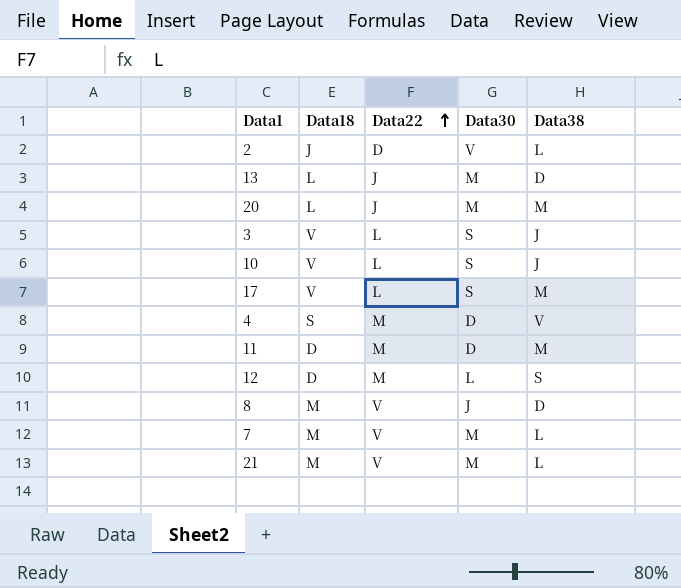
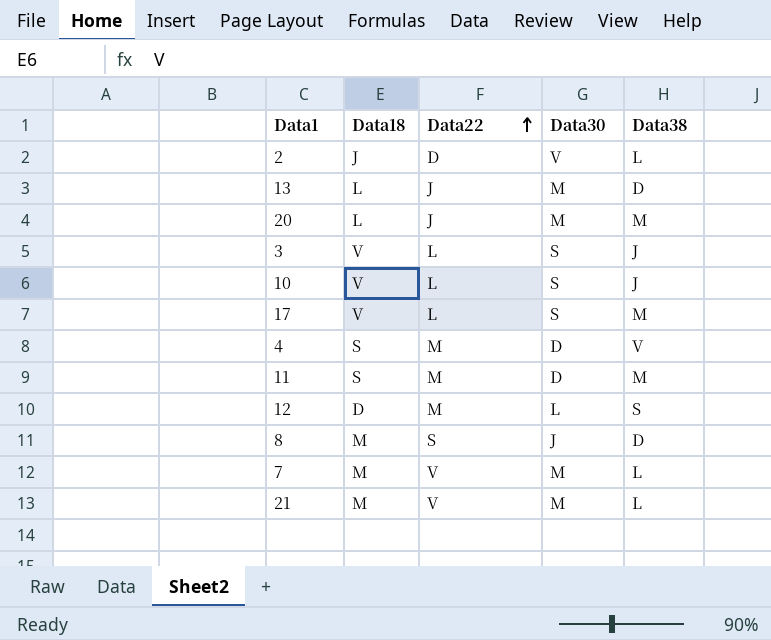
11 | Data18: D -> S
8 | Data22: V -> S

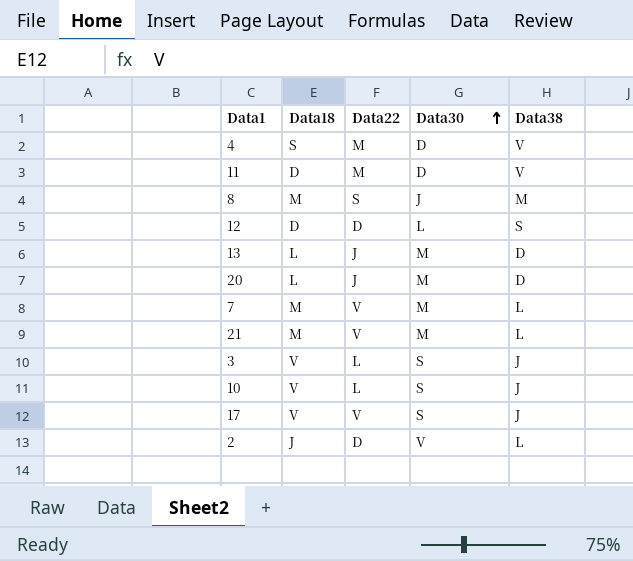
row order: Data22 ascending -> Data30 ascending
11 | Data18: S -> D
11 | Data38: M -> V
8 | Data38: D -> M
12 | Data22: M -> D
20 | Data38: M -> D
17 | Data22: L -> V
17 | Data38: M -> J

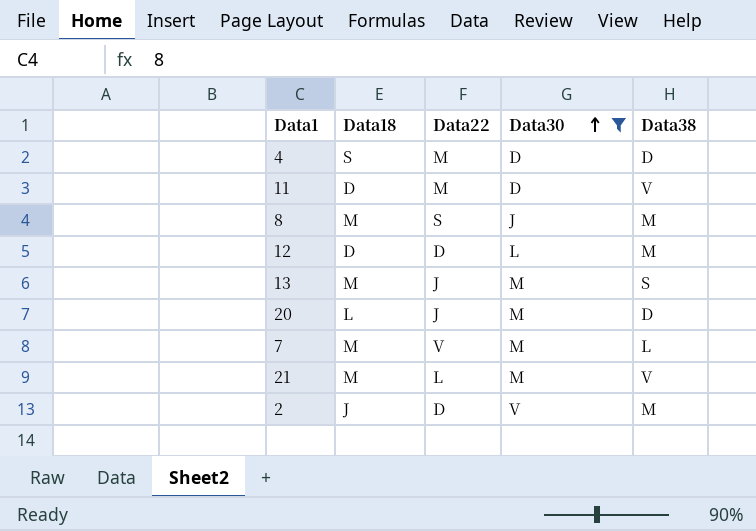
filter: none -> Data30 != S
4 | Data38: V -> D
12 | Data38: S -> M
13 | Data18: L -> M
13 | Data38: D -> S
21 | Data22: V -> L
21 | Data38: L -> V
2 | Data38: L -> M

